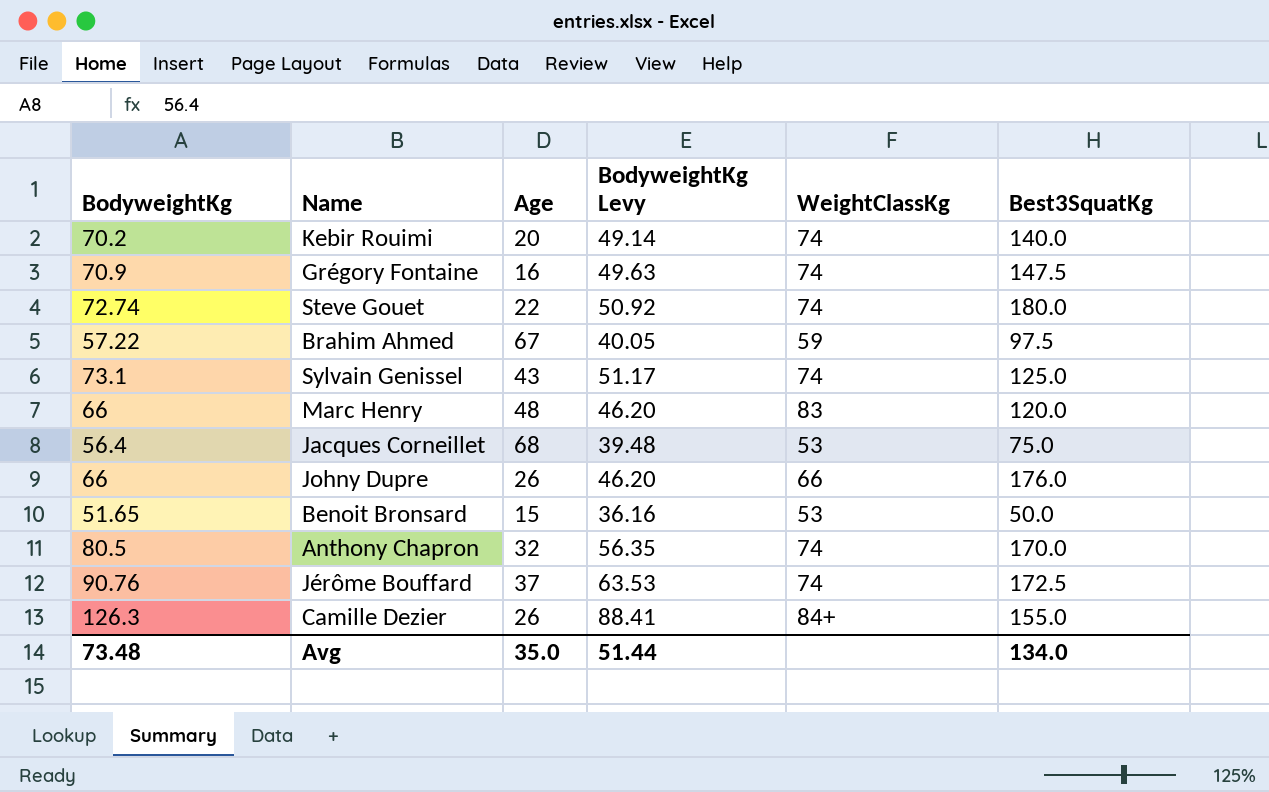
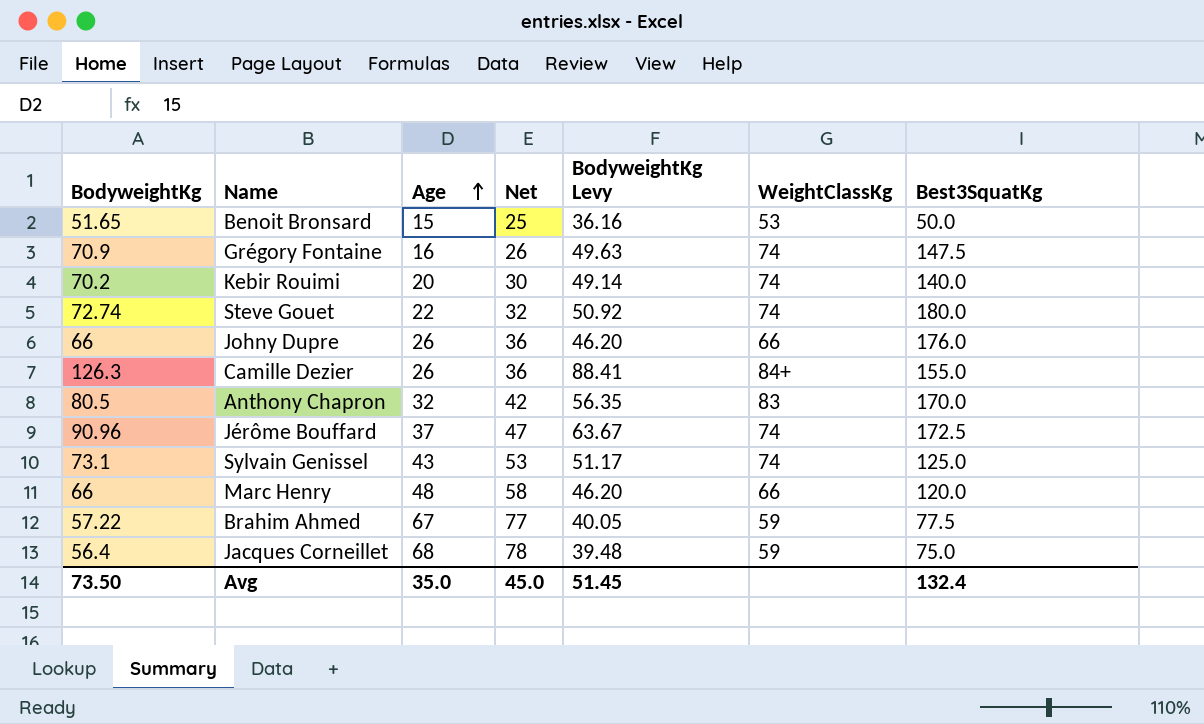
row order: none -> Age ascending
column Net | formula: none -> [Age] + 10
Anthony Chapron | WeightClassKg: 74 -> 83
Jérôme Bouffard | BodyweightKg: 90.76 -> 90.96
Jérôme Bouffard | BodyweightKg Levy: 63.53 -> 63.67
Marc Henry | WeightClassKg: 83 -> 66
Brahim Ahmed | Best3SquatKg: 97.5 -> 77.5
Jacques Corneillet | WeightClassKg: 53 -> 59
Avg | BodyweightKg: 73.48 -> 73.50
Avg | BodyweightKg Levy: 51.44 -> 51.45
Avg | Best3SquatKg: 134.0 -> 132.4

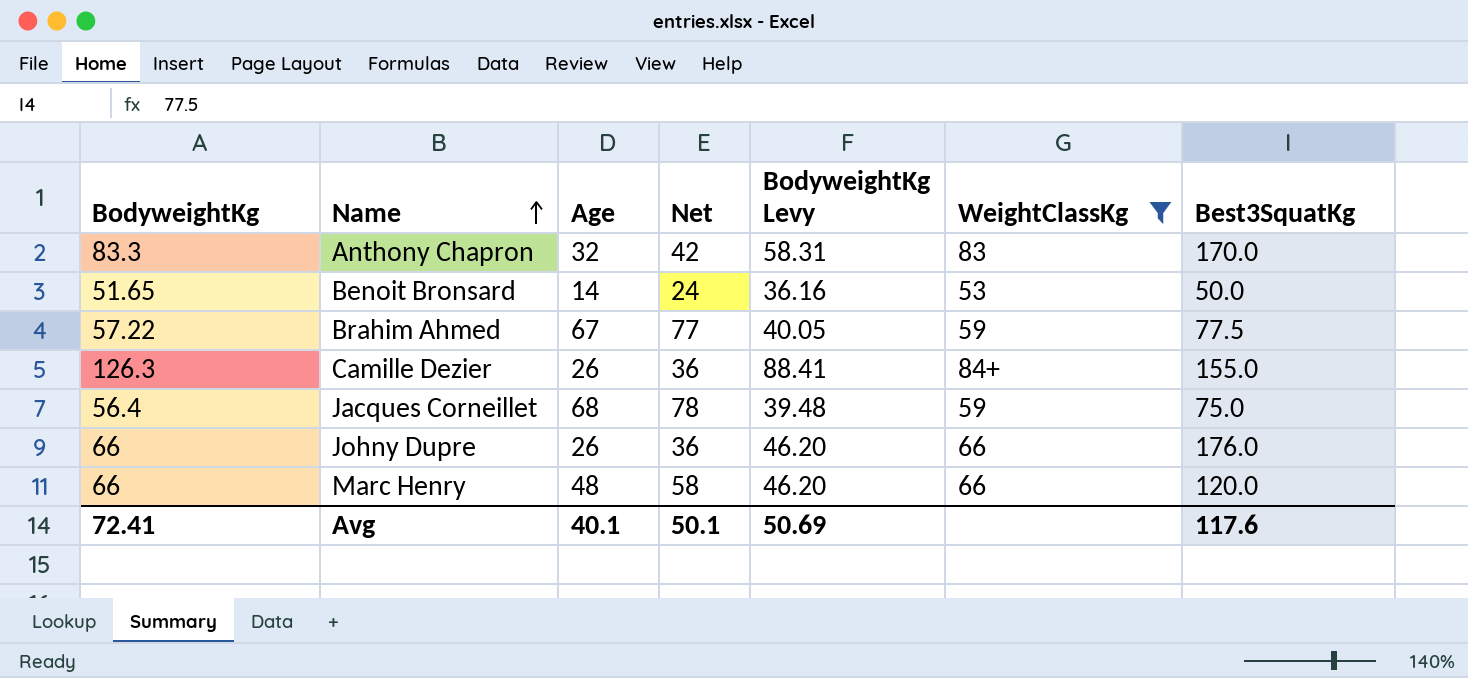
filter: none -> WeightClassKg != 74
row order: Age ascending -> Name ascending
Anthony Chapron | BodyweightKg: 80.5 -> 83.3
Anthony Chapron | BodyweightKg Levy: 56.35 -> 58.31
Benoit Bronsard | Age: 15 -> 14
Benoit Bronsard | Net: 25 -> 24
Avg | BodyweightKg: 73.50 -> 72.41
Avg | Age: 35.0 -> 40.1
Avg | Net: 45.0 -> 50.1
Avg | BodyweightKg Levy: 51.45 -> 50.69
Avg | Best3SquatKg: 132.4 -> 117.6

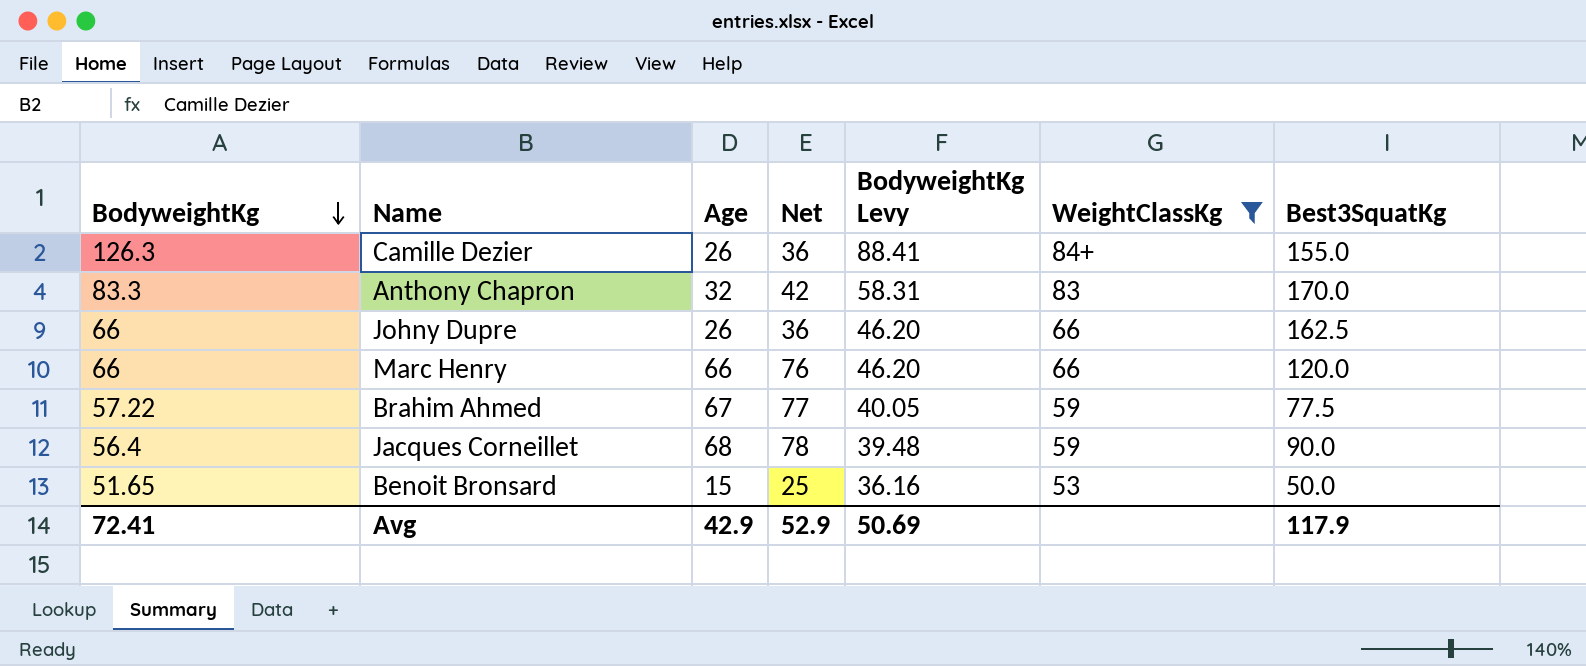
row order: Name ascending -> BodyweightKg descending
Johny Dupre | Best3SquatKg: 176.0 -> 162.5
Marc Henry | Age: 48 -> 66
Marc Henry | Net: 58 -> 76
Jacques Corneillet | Best3SquatKg: 75.0 -> 90.0
Benoit Bronsard | Age: 14 -> 15
Benoit Bronsard | Net: 24 -> 25
Avg | Age: 40.1 -> 42.9
Avg | Net: 50.1 -> 52.9
Avg | Best3SquatKg: 117.6 -> 117.9

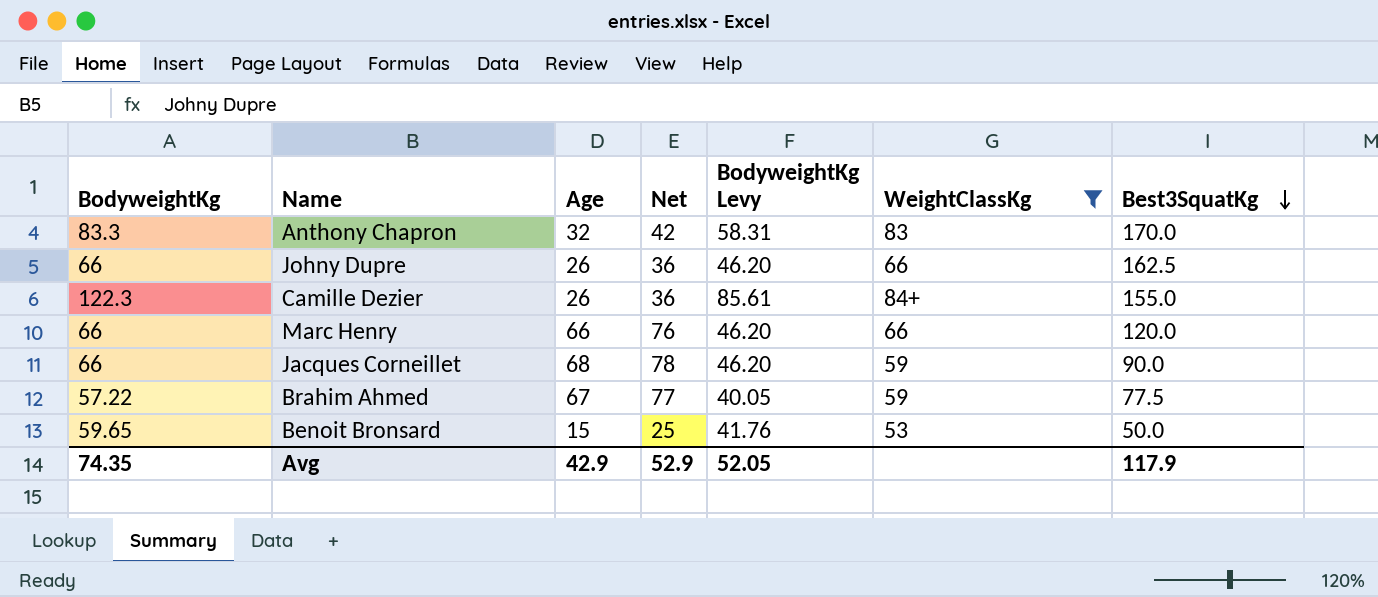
row order: BodyweightKg descending -> Best3SquatKg descending
Camille Dezier | BodyweightKg: 126.3 -> 122.3
Camille Dezier | BodyweightKg Levy: 88.41 -> 85.61
Jacques Corneillet | BodyweightKg: 56.4 -> 66
Jacques Corneillet | BodyweightKg Levy: 39.48 -> 46.20
Benoit Bronsard | BodyweightKg: 51.65 -> 59.65
Benoit Bronsard | BodyweightKg Levy: 36.16 -> 41.76
Avg | BodyweightKg: 72.41 -> 74.35
Avg | BodyweightKg Levy: 50.69 -> 52.05

